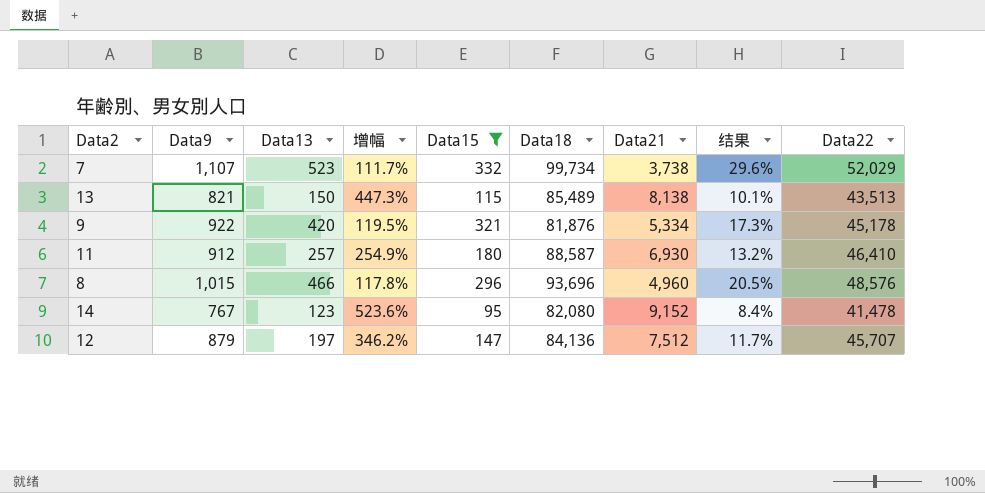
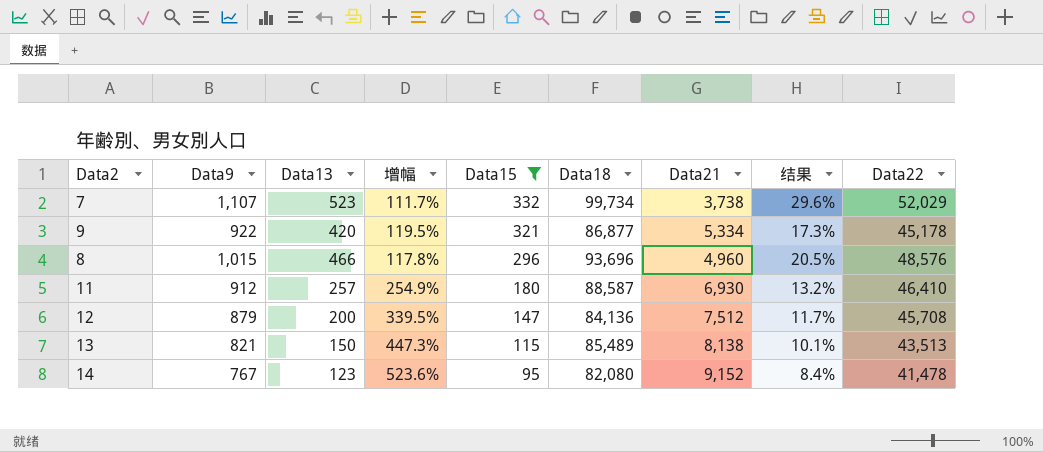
row order: none -> Data15 descending
9 | Data18: 81,876 -> 86,877
12 | Data13: 197 -> 200
12 | 增幅: 346.2% -> 339.5%
12 | Data22: 45,707 -> 45,708

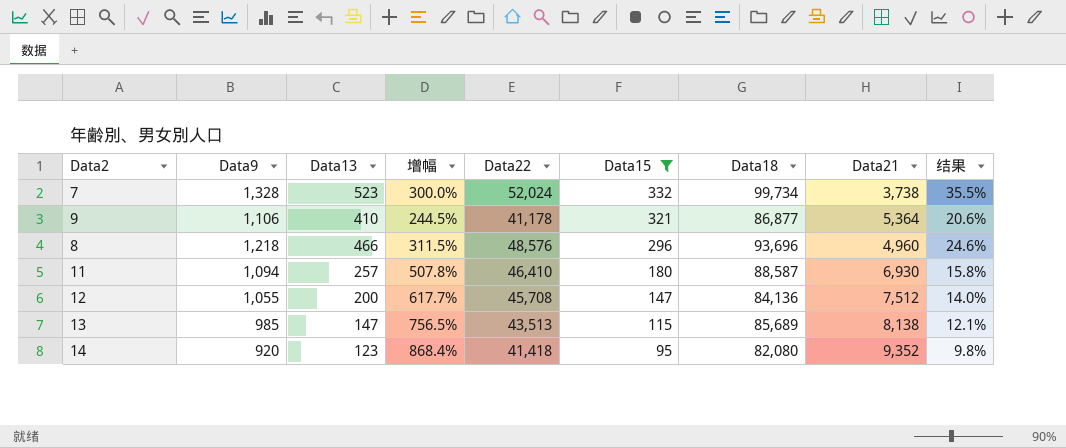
column 增幅 | formula: ([Data9] - [Data13]) / [Data13] -> ([Data9] - [Data15]) / [Data15]
column Data22 | position: 9 -> 5
7 | Data9: 1,107 -> 1,328
7 | Data22: 52,029 -> 52,024
7 | 结果: 29.6% -> 35.5%
9 | Data9: 922 -> 1,106
9 | Data13: 420 -> 410
9 | Data22: 45,178 -> 41,178
9 | Data21: 5,334 -> 5,364
9 | 结果: 17.3% -> 20.6%
8 | Data9: 1,015 -> 1,218
8 | 结果: 20.5% -> 24.6%
11 | Data9: 912 -> 1,094
11 | 结果: 13.2% -> 15.8%
12 | Data9: 879 -> 1,055
12 | 结果: 11.7% -> 14.0%
13 | Data9: 821 -> 985
13 | Data13: 150 -> 147
13 | Data18: 85,489 -> 85,689
13 | 结果: 10.1% -> 12.1%
14 | Data9: 767 -> 920
14 | Data22: 41,478 -> 41,418
14 | Data21: 9,152 -> 9,352
14 | 结果: 8.4% -> 9.8%

